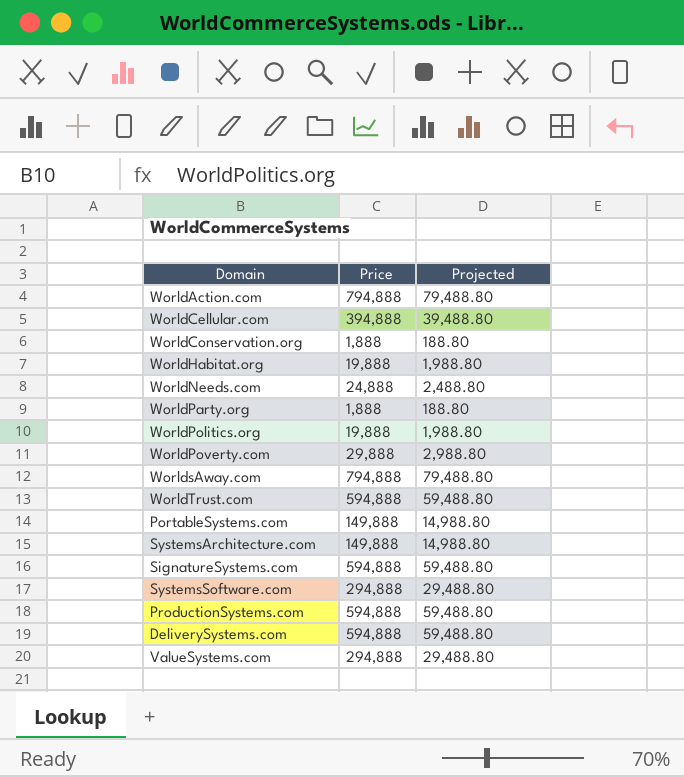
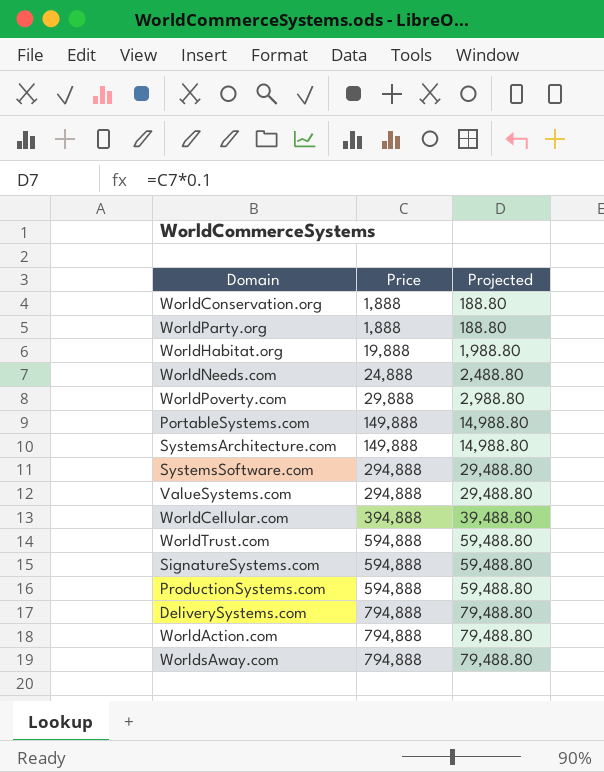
row order: none -> Price ascending
row WorldPolitics.org: 19,888 | 1,988.80 -> none
DeliverySystems.com | Price: 594,888 -> 794,888
DeliverySystems.com | Projected: 59,488.80 -> 79,488.80

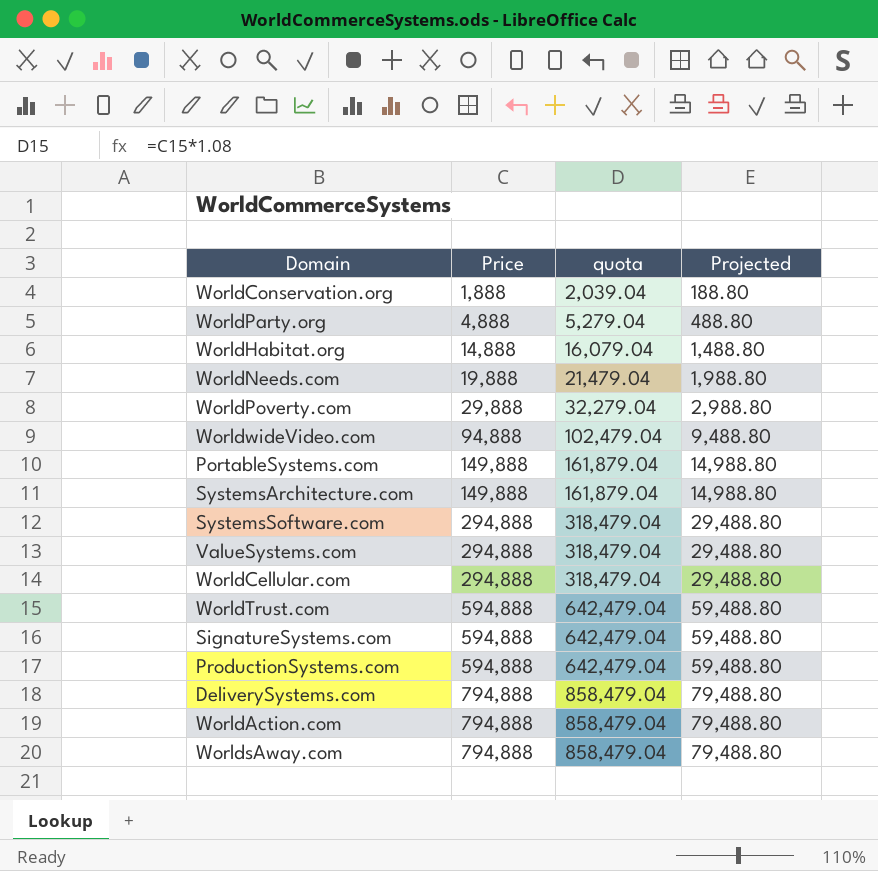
column quota | formula: none -> [Price] * 1.08
WorldParty.org | Price: 1,888 -> 4,888
WorldParty.org | Projected: 188.80 -> 488.80
WorldHabitat.org | Price: 19,888 -> 14,888
WorldHabitat.org | Projected: 1,988.80 -> 1,488.80
WorldNeeds.com | Price: 24,888 -> 19,888
WorldNeeds.com | Projected: 2,488.80 -> 1,988.80
row WorldwideVideo.com: none -> 94,888 | 102,479.04 | 9,488.80
WorldCellular.com | Price: 394,888 -> 294,888
WorldCellular.com | Projected: 39,488.80 -> 29,488.80

